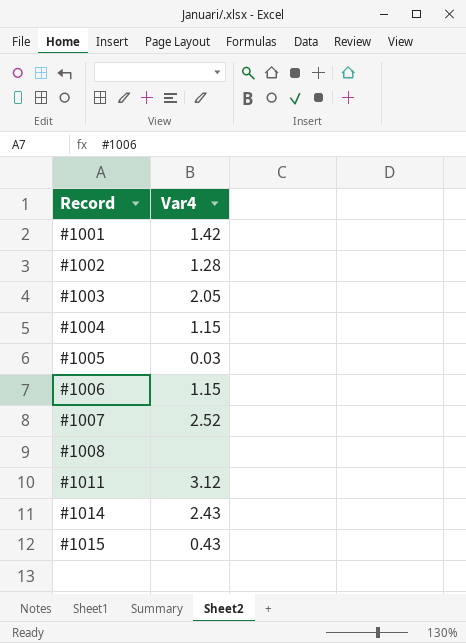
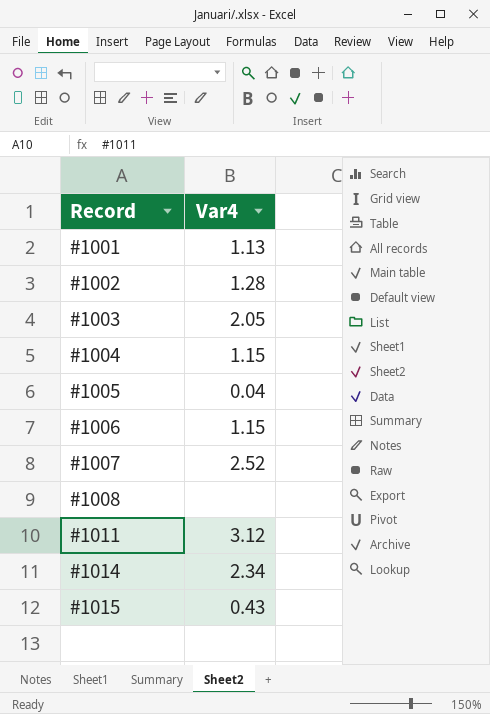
#1001 | Var4: 1.42 -> 1.13
#1005 | Var4: 0.03 -> 0.04
#1014 | Var4: 2.43 -> 2.34

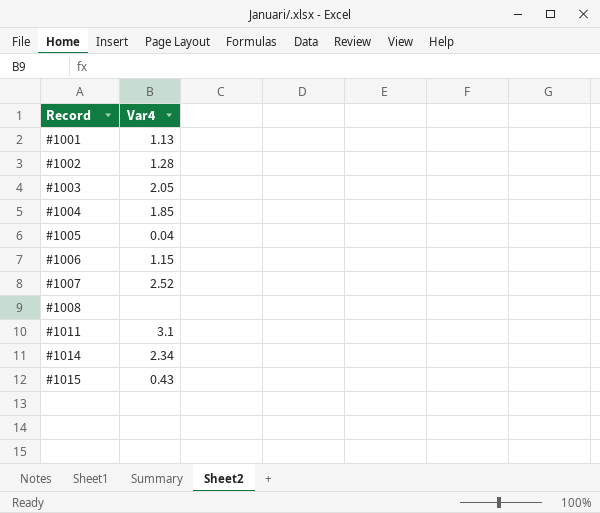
#1004 | Var4: 1.15 -> 1.85
#1011 | Var4: 3.12 -> 3.1

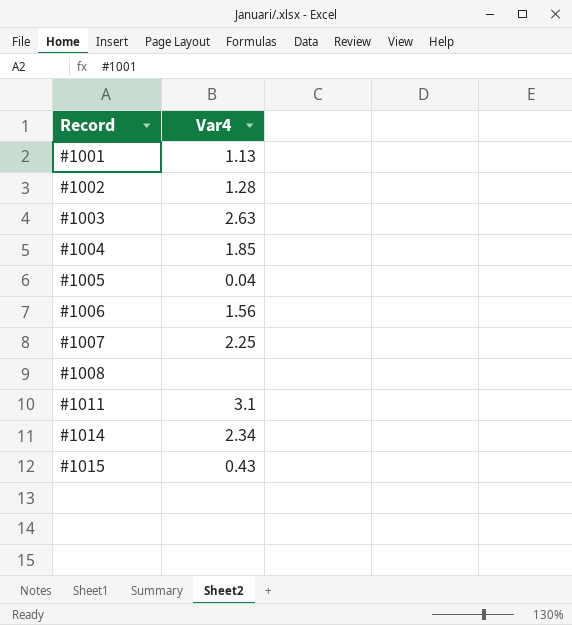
#1003 | Var4: 2.05 -> 2.63
#1006 | Var4: 1.15 -> 1.56
#1007 | Var4: 2.52 -> 2.25

